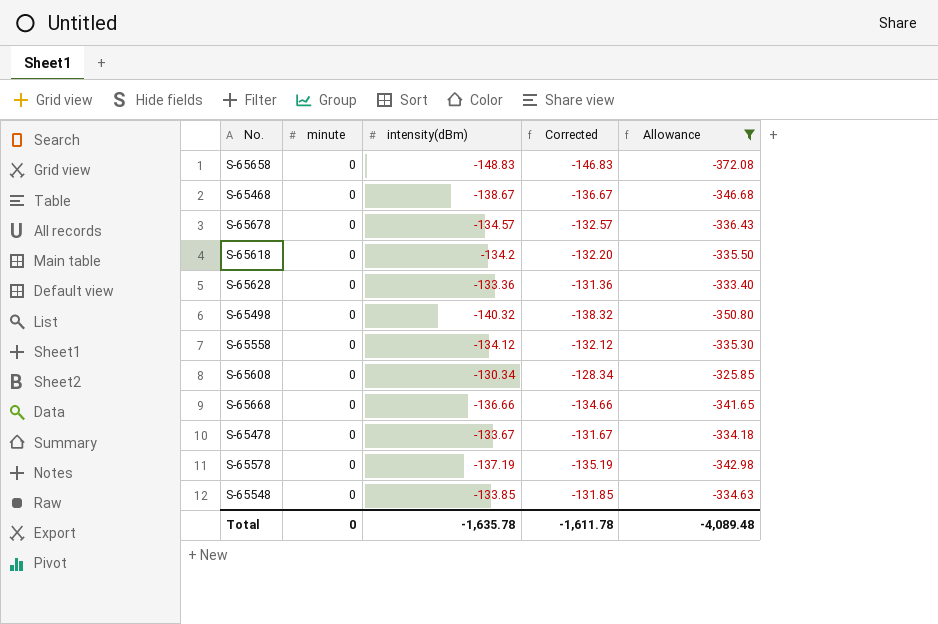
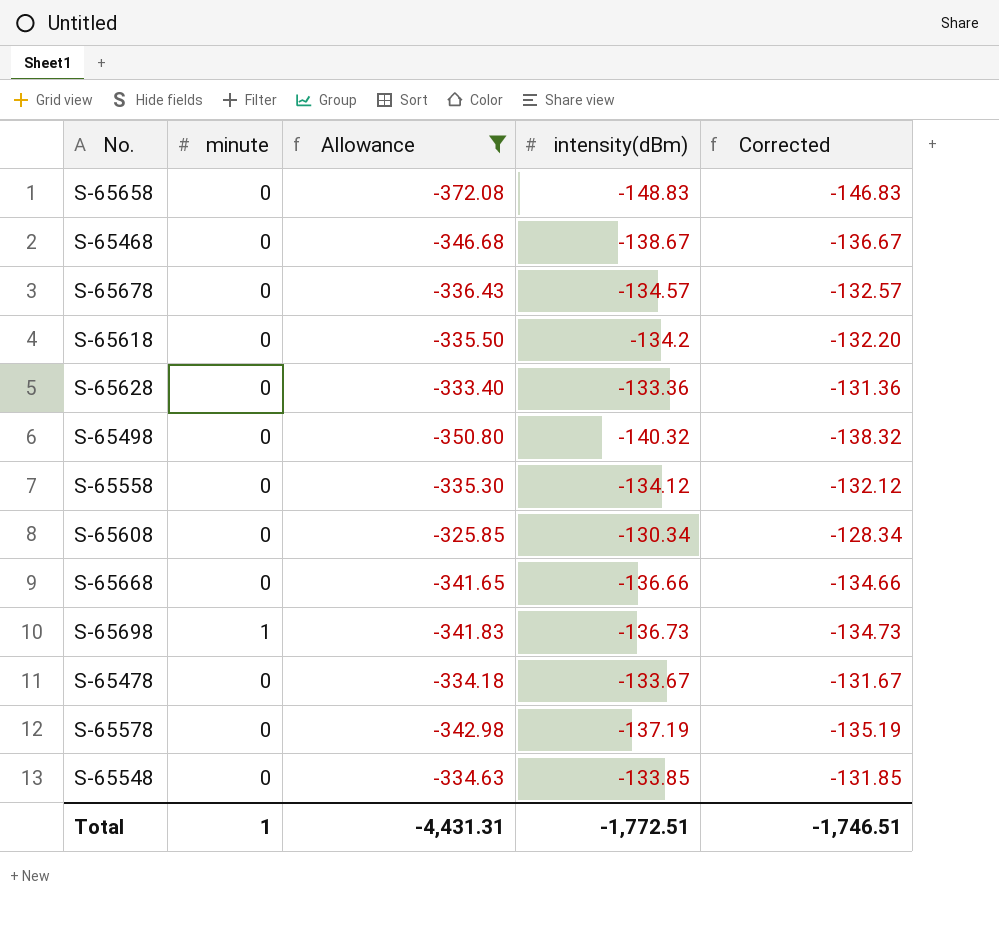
column Allowance | position: 5 -> 3
row S-65698: none -> 1 | -341.83 | -136.73 | -134.73
Total | minute: 0 -> 1
Total | Allowance: -4,089.48 -> -4,431.31
Total | intensity(dBm): -1,635.78 -> -1,772.51
Total | Corrected: -1,611.78 -> -1,746.51

